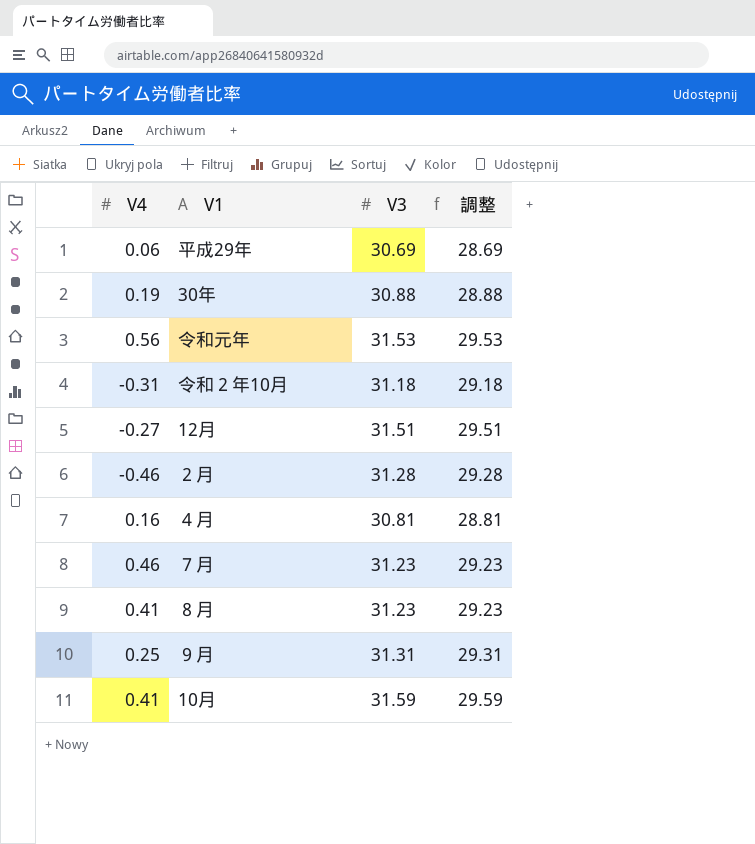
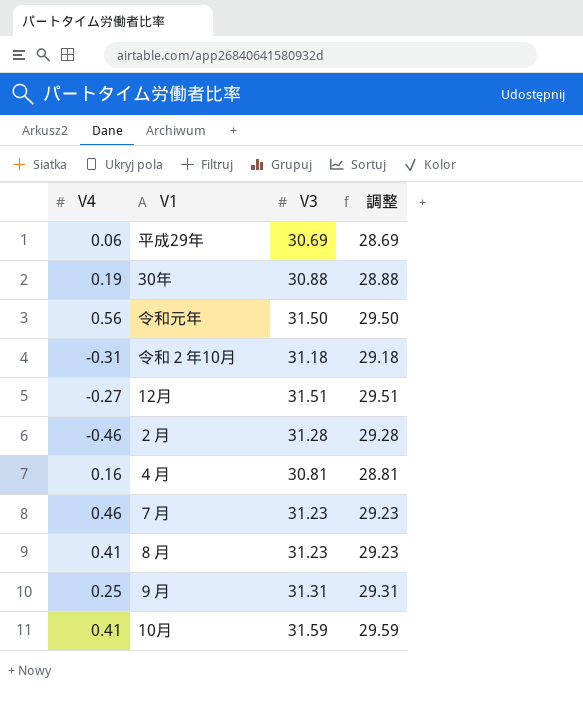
令和元年 | V3: 31.53 -> 31.50
令和元年 | 調整: 29.53 -> 29.50

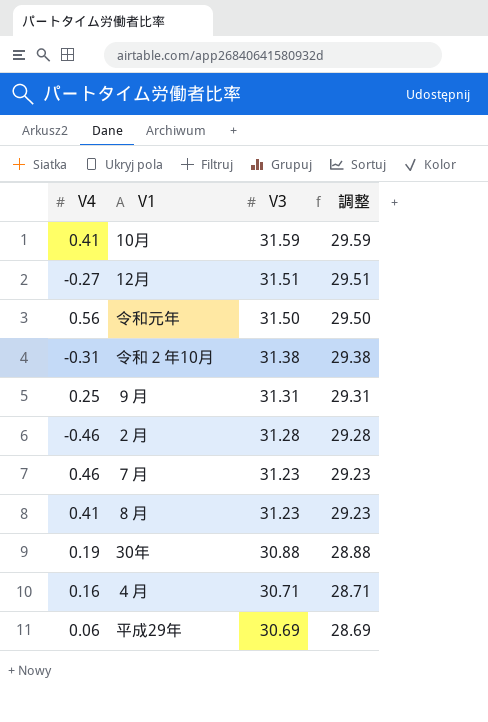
row order: none -> V3 descending
令和２年10月 | V3: 31.18 -> 31.38
令和２年10月 | 調整: 29.18 -> 29.38
４月 | V3: 30.81 -> 30.71
４月 | 調整: 28.81 -> 28.71

